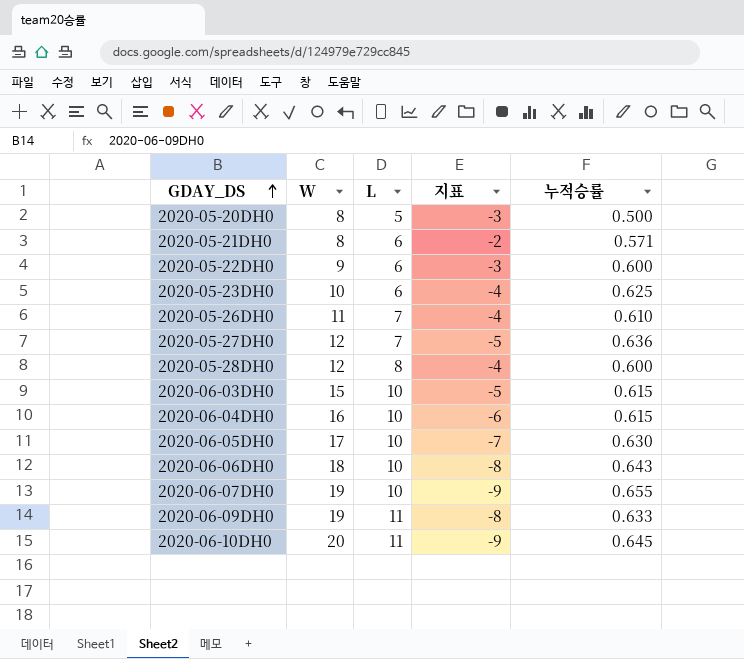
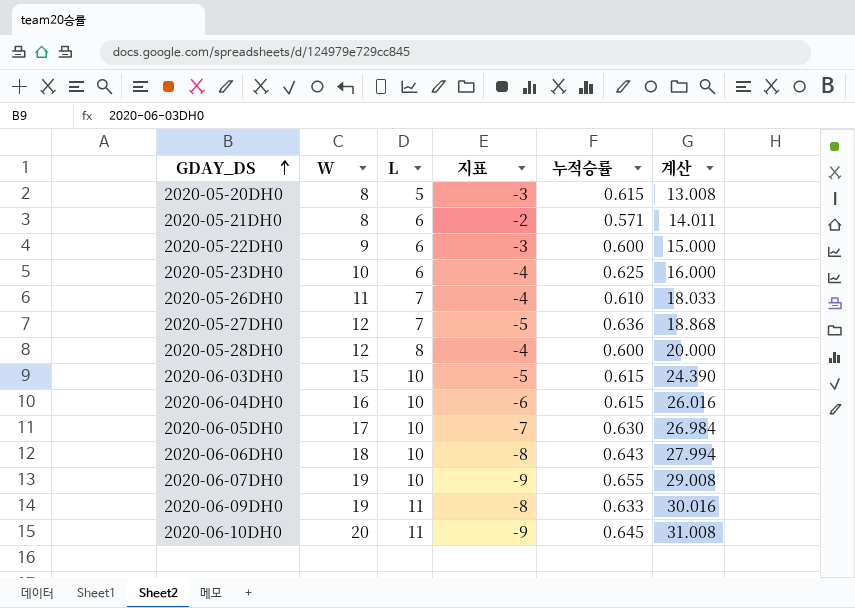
column 계산 | formula: none -> [W] / [누적승률]
2020-05-20DH0 | 누적승률: 0.500 -> 0.615

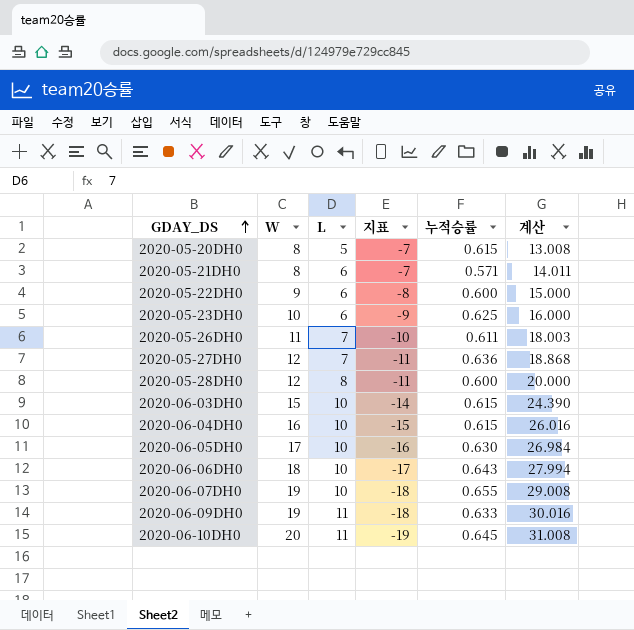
column 지표 | formula: [L] - [W] -> [누적승률] - [W]
2020-05-26DH0 | 누적승률: 0.610 -> 0.611
2020-05-26DH0 | 계산: 18.033 -> 18.003

